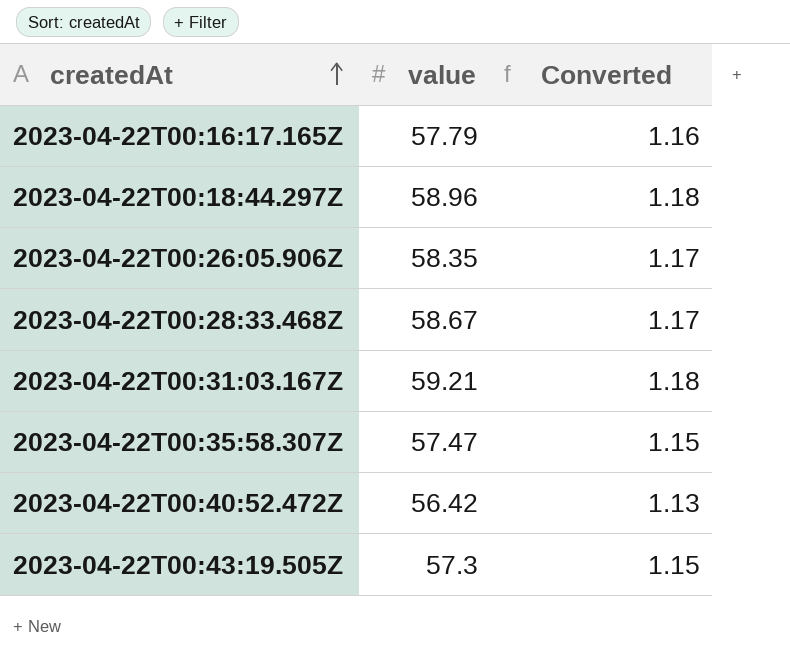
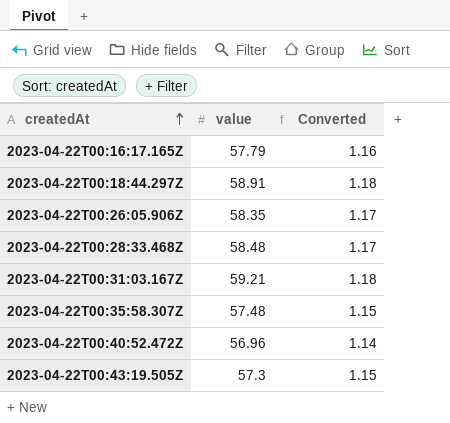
2023-04-22T00:18:44.297Z | value: 58.96 -> 58.91
2023-04-22T00:28:33.468Z | value: 58.67 -> 58.48
2023-04-22T00:35:58.307Z | value: 57.47 -> 57.48
2023-04-22T00:40:52.472Z | value: 56.42 -> 56.96
2023-04-22T00:40:52.472Z | Converted: 1.13 -> 1.14

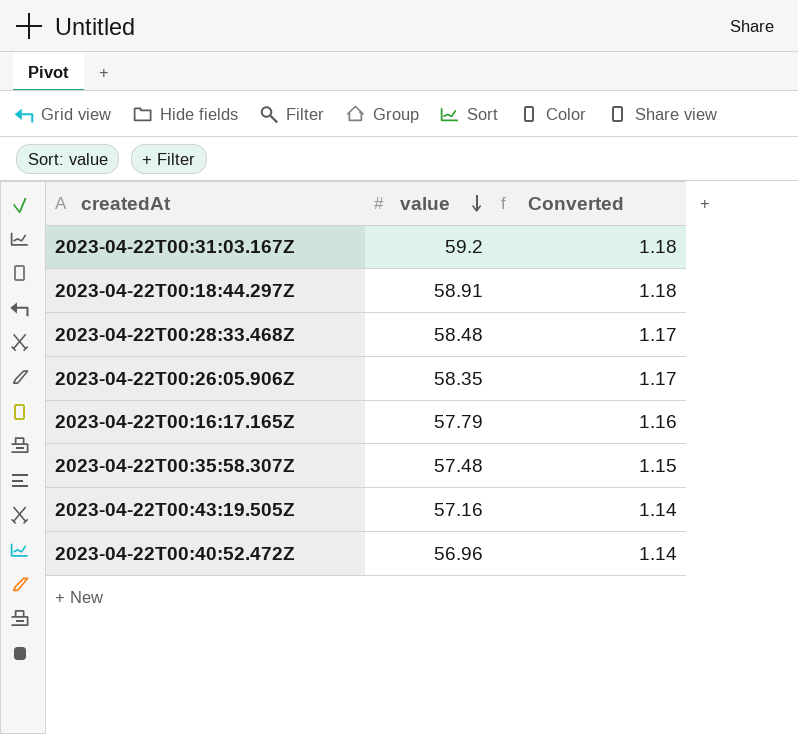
row order: createdAt ascending -> value descending
2023-04-22T00:31:03.167Z | value: 59.21 -> 59.2
2023-04-22T00:43:19.505Z | value: 57.3 -> 57.16
2023-04-22T00:43:19.505Z | Converted: 1.15 -> 1.14

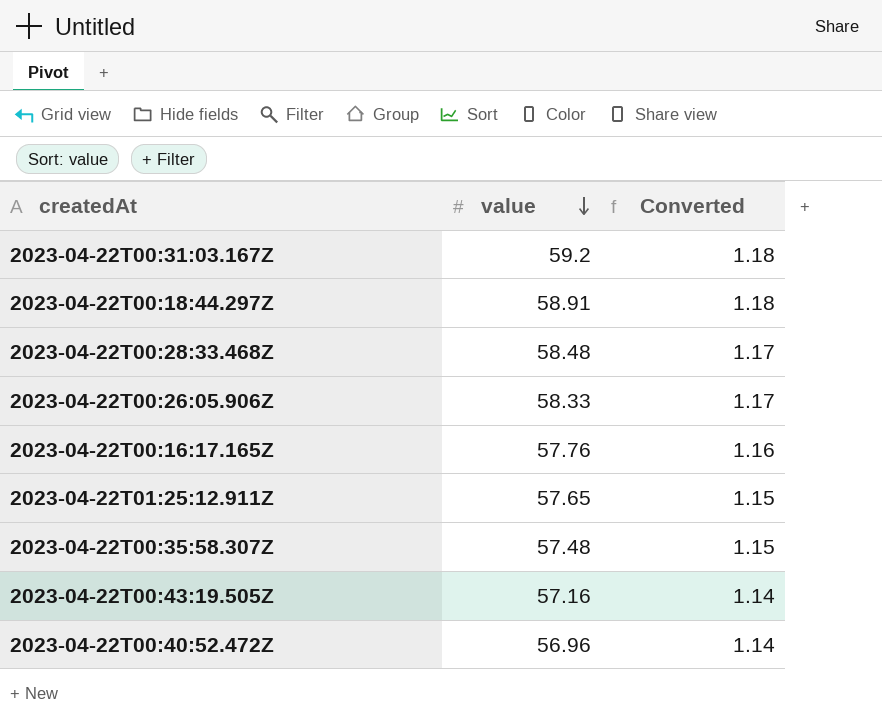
2023-04-22T00:26:05.906Z | value: 58.35 -> 58.33
2023-04-22T00:16:17.165Z | value: 57.79 -> 57.76
row 2023-04-22T01:25:12.911Z: none -> 57.65 | 1.15

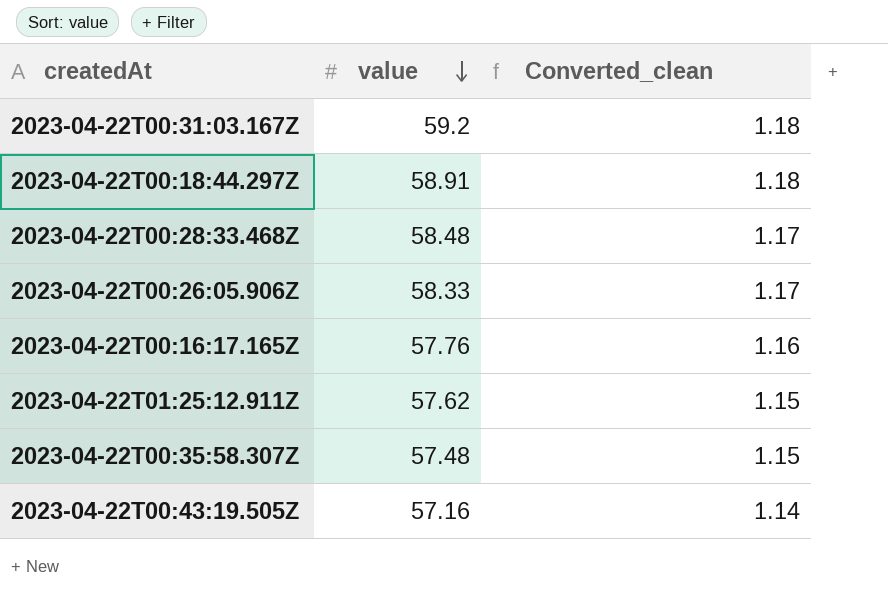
column name: Converted -> Converted_clean
row 2023-04-22T00:40:52.472Z: 56.96 | 1.14 -> none
2023-04-22T01:25:12.911Z | value: 57.65 -> 57.62

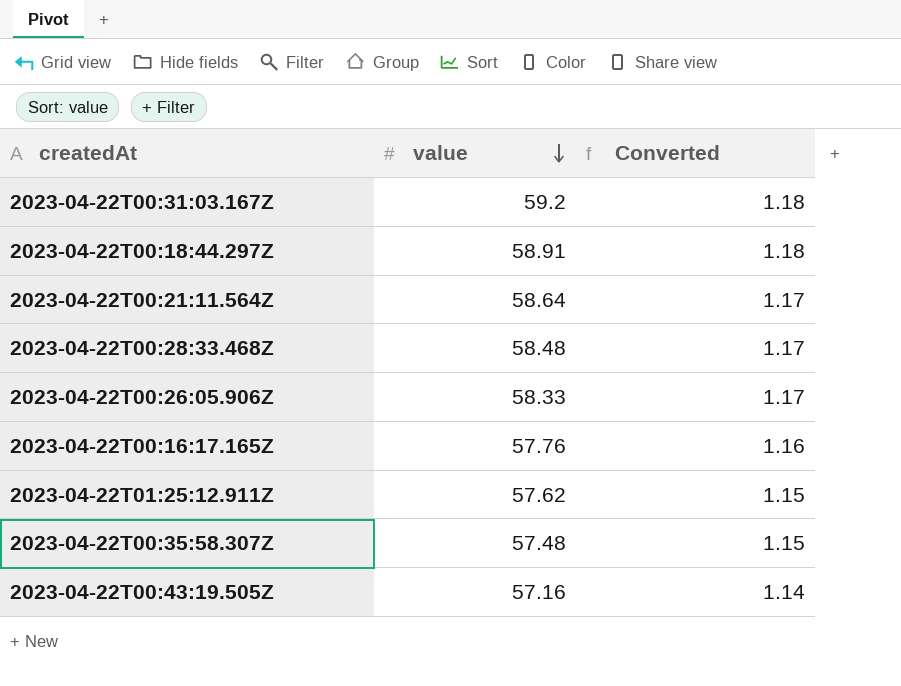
column name: Converted_clean -> Converted
row 2023-04-22T00:21:11.564Z: none -> 58.64 | 1.17

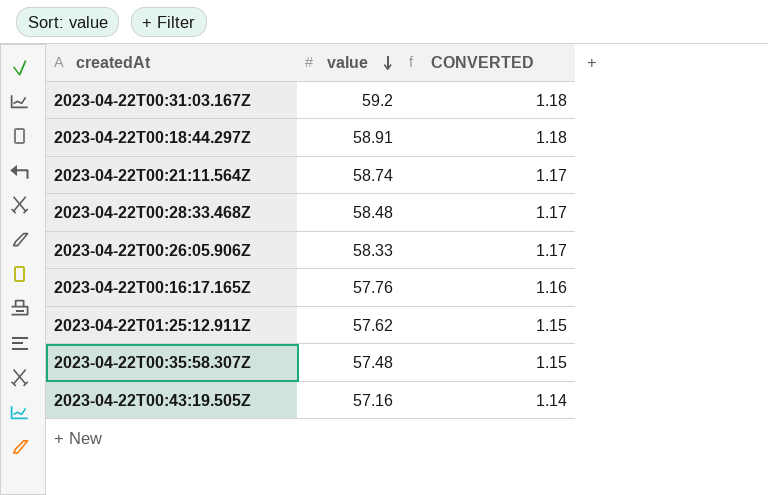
column name: Converted -> CONVERTED
2023-04-22T00:21:11.564Z | value: 58.64 -> 58.74

